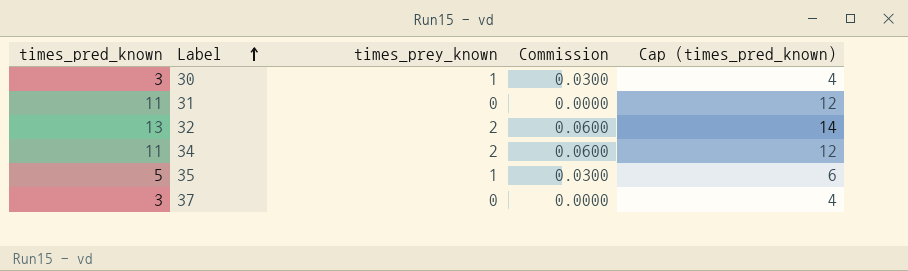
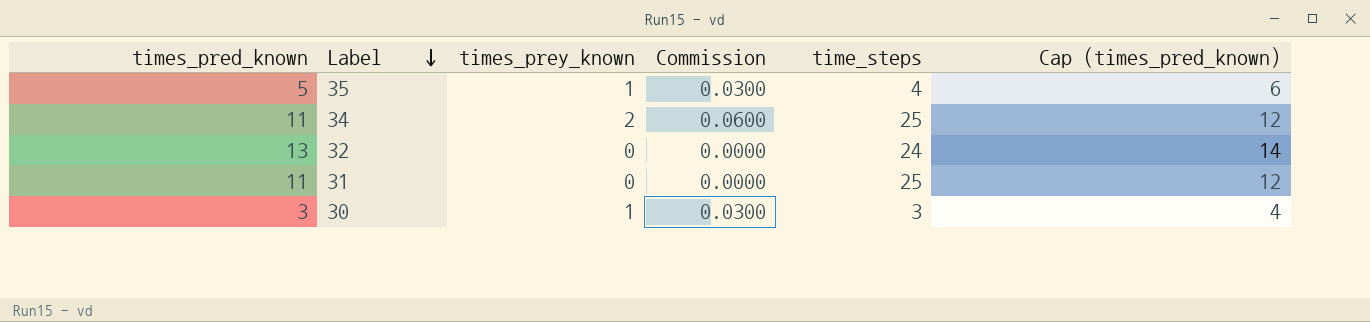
row order: Label ascending -> Label descending
column time_steps | position: none -> 5
row 37: 3 | 0 | 0.0000 | 4 -> none
32 | times_prey_known: 2 -> 0
32 | Commission: 0.0600 -> 0.0000

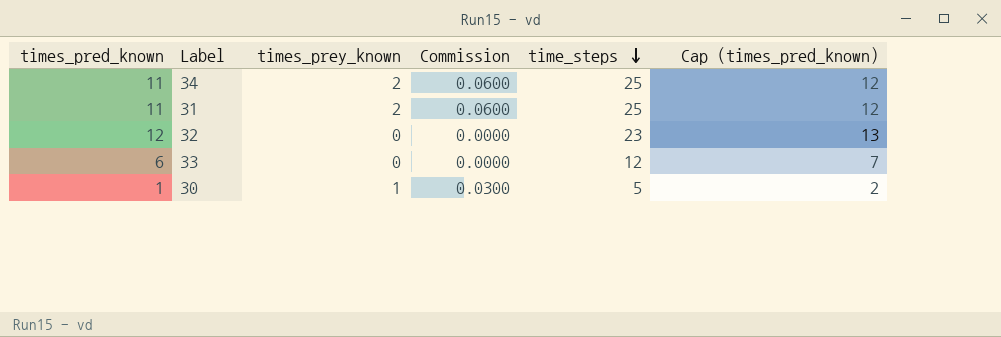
row order: Label descending -> time_steps descending
row 35: 5 | 1 | 0.0300 | 4 | 6 -> none
31 | times_prey_known: 0 -> 2
31 | Commission: 0.0000 -> 0.0600
32 | times_pred_known: 13 -> 12
32 | time_steps: 24 -> 23
32 | Cap (times_pred_known): 14 -> 13
row 33: none -> 6 | 0 | 0.0000 | 12 | 7
30 | times_pred_known: 3 -> 1
30 | time_steps: 3 -> 5
30 | Cap (times_pred_known): 4 -> 2

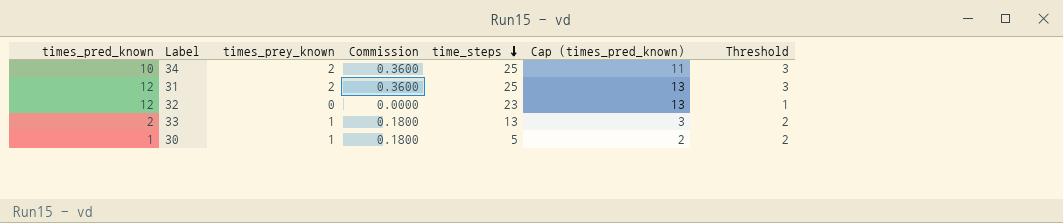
column Commission | formula: [times_prey_known] * 0.03 -> [times_prey_known] * 0.18
column Threshold | formula: none -> [times_prey_known] + 1
34 | times_pred_known: 11 -> 10
34 | Cap (times_pred_known): 12 -> 11
31 | times_pred_known: 11 -> 12
31 | Cap (times_pred_known): 12 -> 13
33 | times_pred_known: 6 -> 2
33 | times_prey_known: 0 -> 1
33 | time_steps: 12 -> 13
33 | Cap (times_pred_known): 7 -> 3

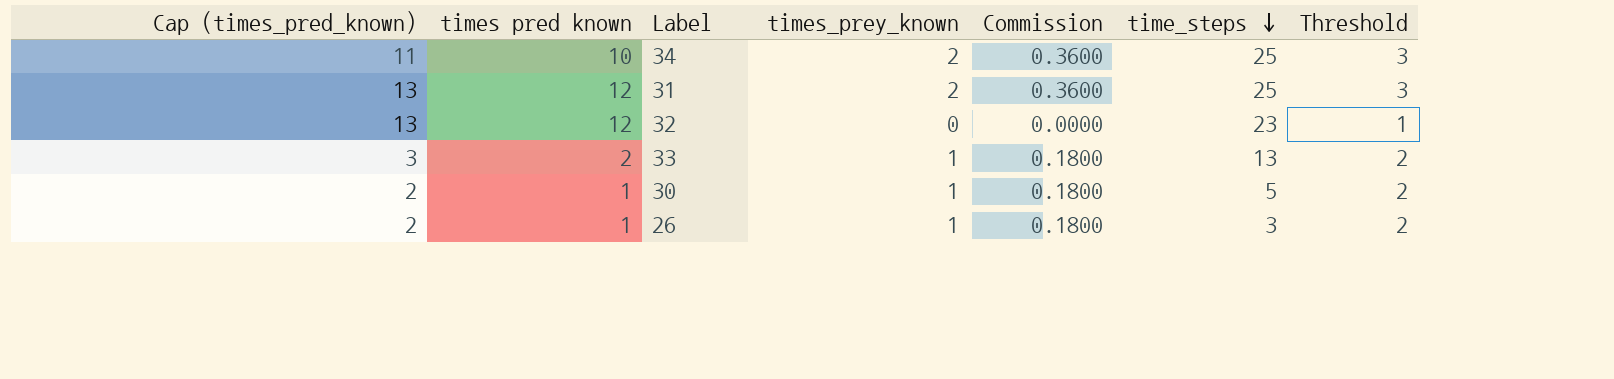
column Cap (times_pred_known) | position: 6 -> 1
column name: times_pred_known -> times pred known
row 26: none -> 2 | 1 | 1 | 0.1800 | 3 | 2

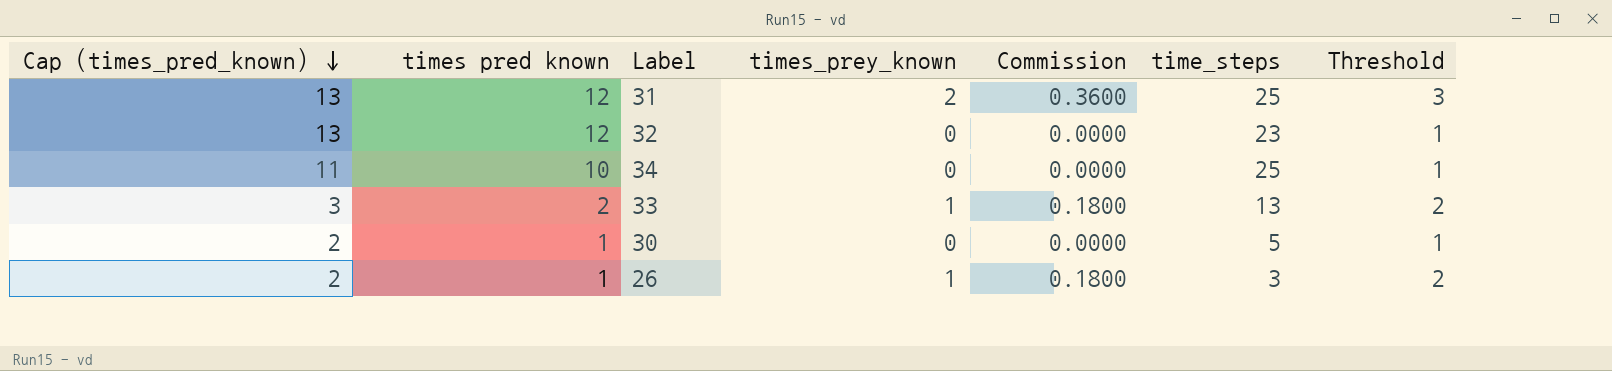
row order: time_steps descending -> Cap (times_pred_known) descending
34 | times_prey_known: 2 -> 0
34 | Commission: 0.3600 -> 0.0000
34 | Threshold: 3 -> 1
30 | times_prey_known: 1 -> 0
30 | Commission: 0.1800 -> 0.0000
30 | Threshold: 2 -> 1

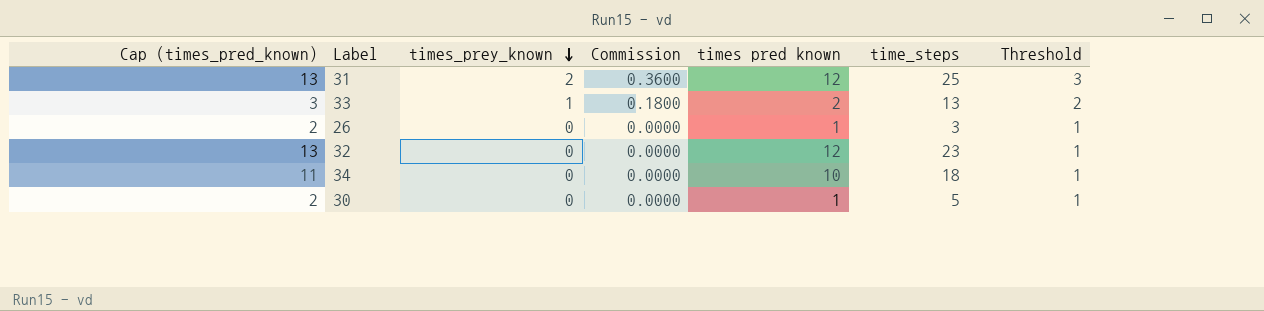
row order: Cap (times_pred_known) descending -> times_prey_known descending
column times pred known | position: 2 -> 5
26 | times_prey_known: 1 -> 0
26 | Commission: 0.1800 -> 0.0000
26 | Threshold: 2 -> 1
34 | time_steps: 25 -> 18

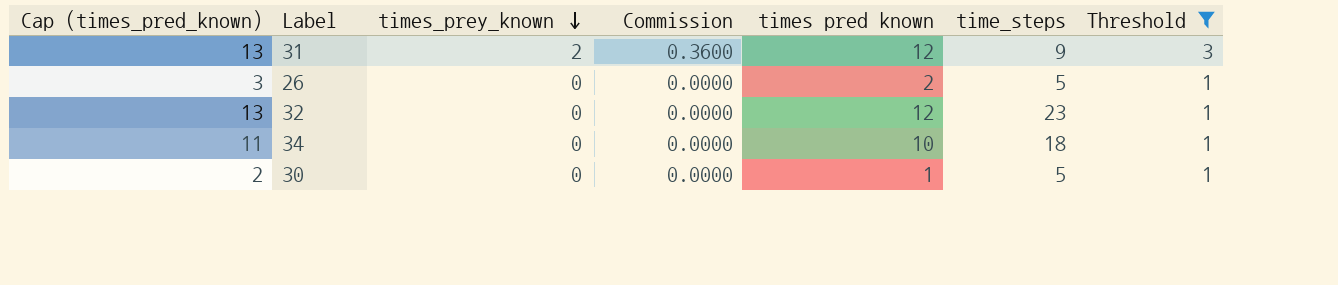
filter: none -> Threshold != 2
31 | time_steps: 25 -> 9
26 | Cap (times_pred_known): 2 -> 3
26 | times pred known: 1 -> 2
26 | time_steps: 3 -> 5

